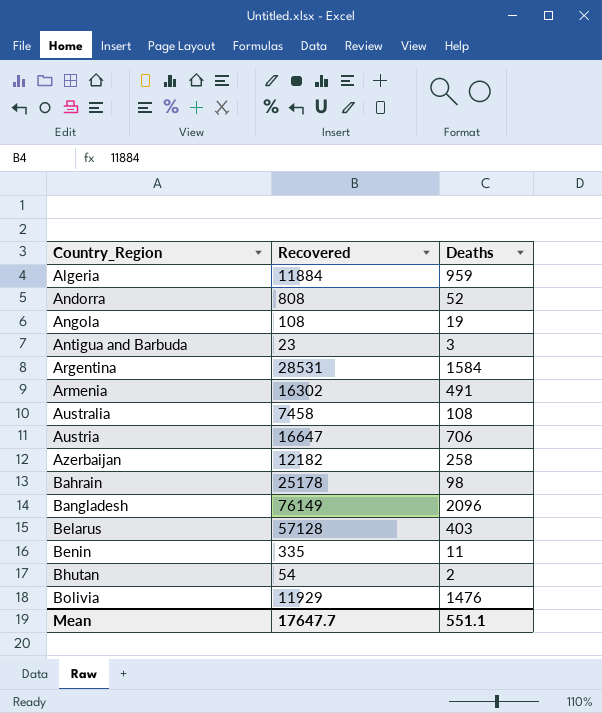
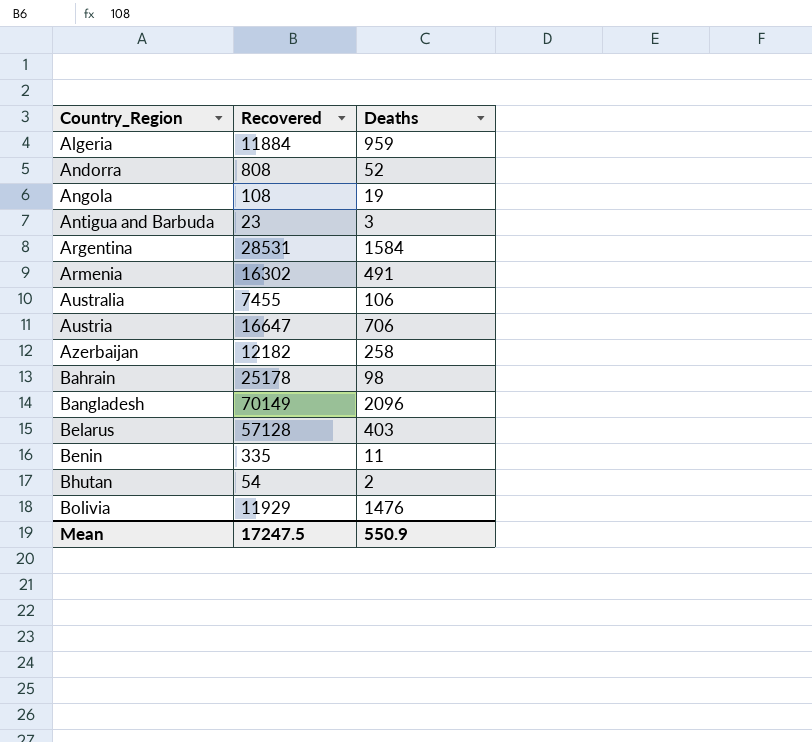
Australia | Recovered: 7458 -> 7455
Australia | Deaths: 108 -> 106
Bangladesh | Recovered: 76149 -> 70149
Mean | Recovered: 17647.7 -> 17247.5
Mean | Deaths: 551.1 -> 550.9

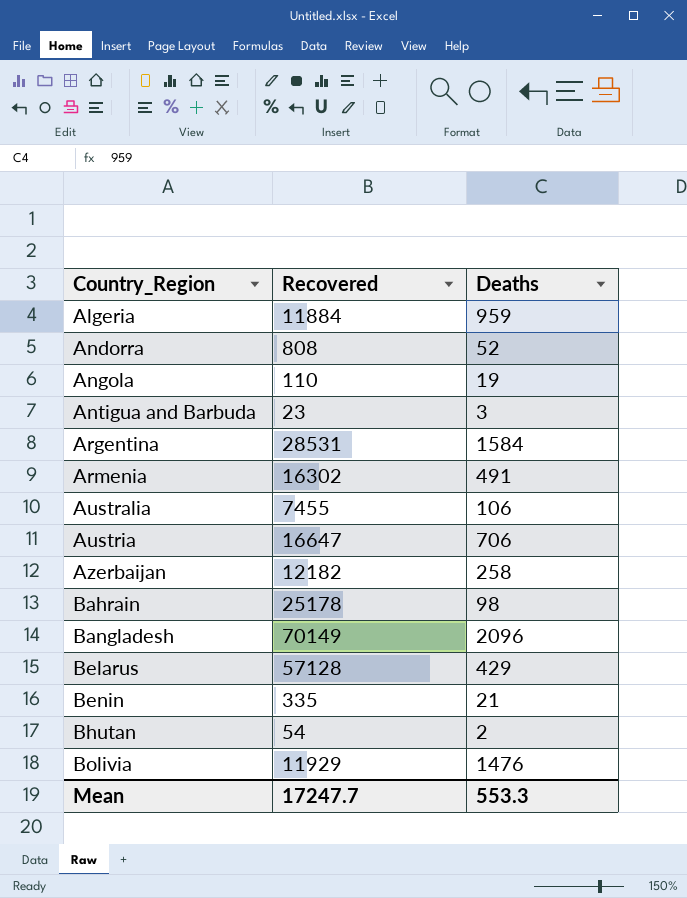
Angola | Recovered: 108 -> 110
Belarus | Deaths: 403 -> 429
Benin | Deaths: 11 -> 21
Mean | Recovered: 17247.5 -> 17247.7
Mean | Deaths: 550.9 -> 553.3

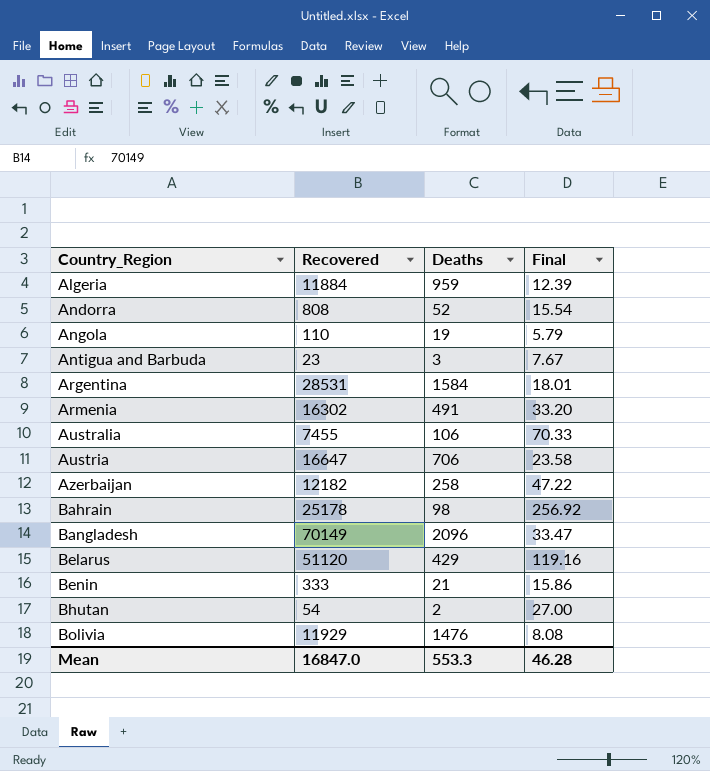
column Final | formula: none -> [Recovered] / [Deaths]
Belarus | Recovered: 57128 -> 51120
Benin | Recovered: 335 -> 333
Mean | Recovered: 17247.7 -> 16847.0

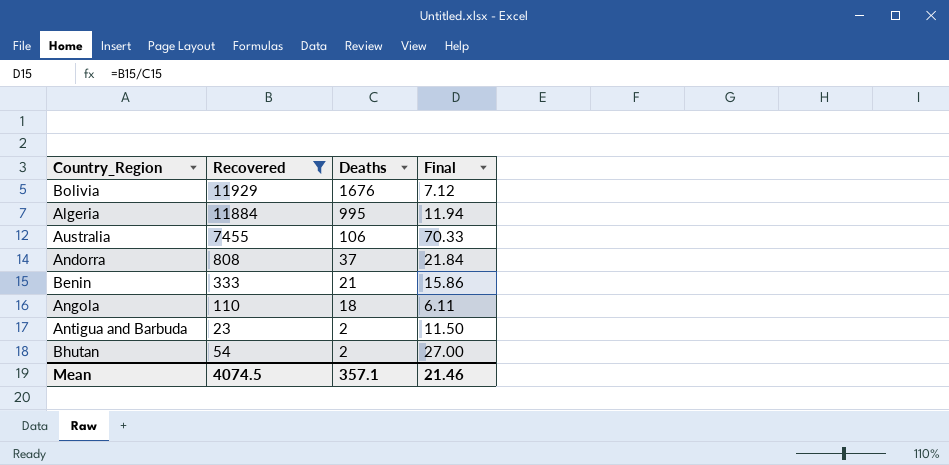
filter: none -> Recovered <= 11929
row order: Country_Region ascending -> Deaths descending
Bolivia | Deaths: 1476 -> 1676
Bolivia | Final: 8.08 -> 7.12
Algeria | Deaths: 959 -> 995
Algeria | Final: 12.39 -> 11.94
Andorra | Deaths: 52 -> 37
Andorra | Final: 15.54 -> 21.84
Angola | Deaths: 19 -> 18
Angola | Final: 5.79 -> 6.11
Antigua and Barbuda | Deaths: 3 -> 2
Antigua and Barbuda | Final: 7.67 -> 11.50
Mean | Recovered: 16847.0 -> 4074.5
Mean | Deaths: 553.3 -> 357.1
Mean | Final: 46.28 -> 21.46

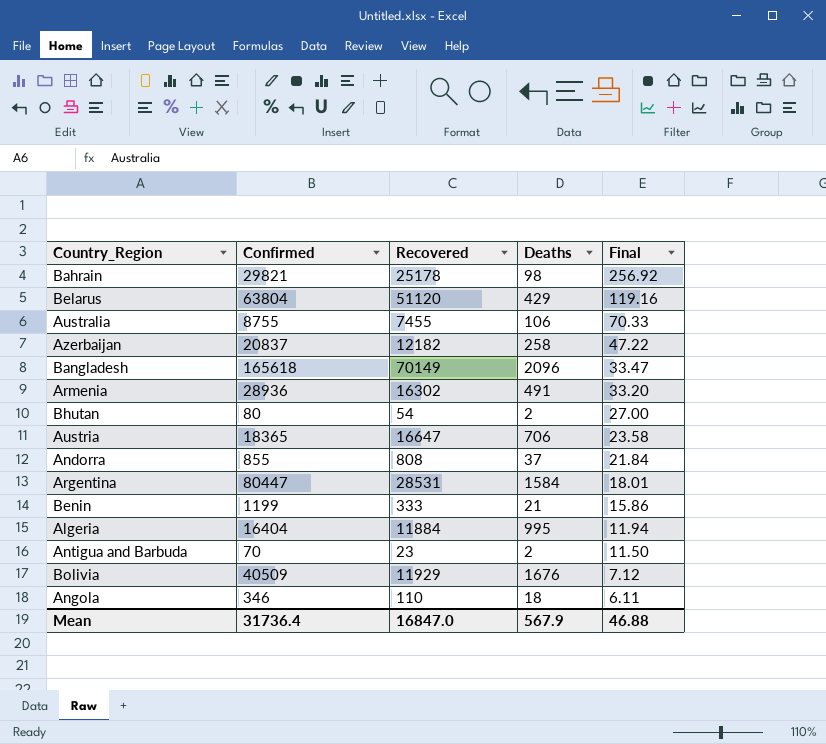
filter: Recovered <= 11929 -> none
row order: Deaths descending -> Final descending
column Confirmed | position: none -> 2
Mean | Recovered: 4074.5 -> 16847.0
Mean | Deaths: 357.1 -> 567.9
Mean | Final: 21.46 -> 46.88

